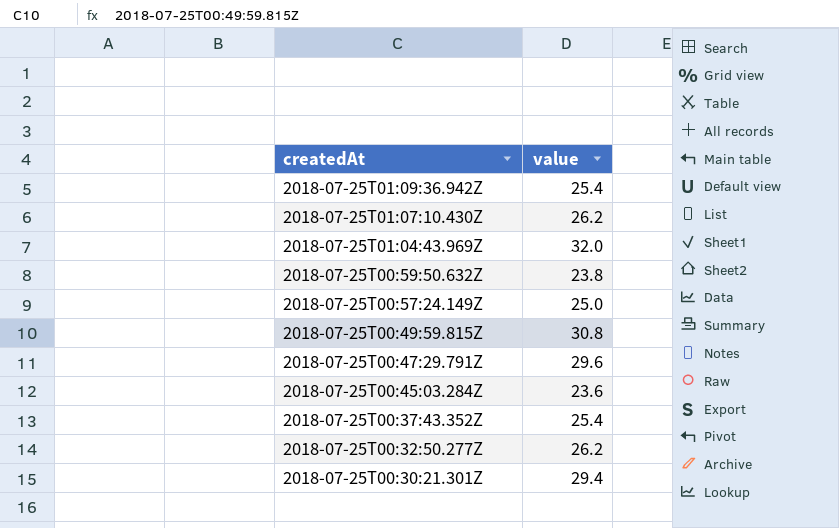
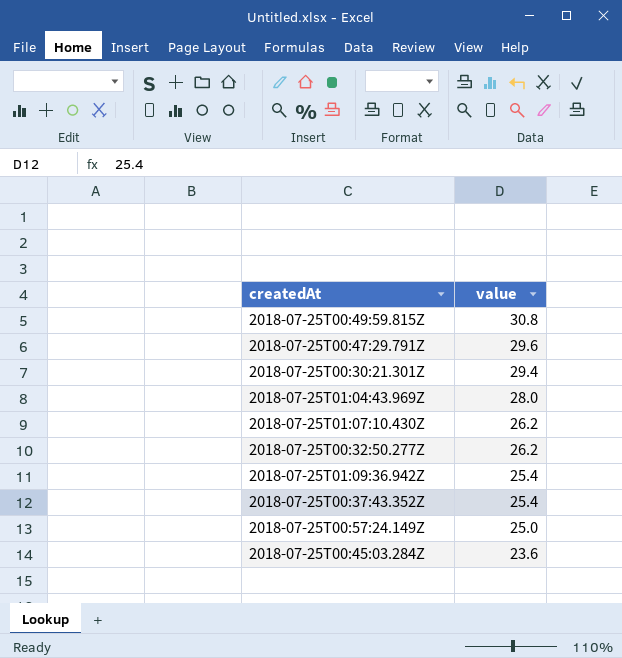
row order: createdAt descending -> value descending
row 2018-07-25T00:59:50.632Z: 23.8 -> none
2018-07-25T01:04:43.969Z | value: 32.0 -> 28.0

